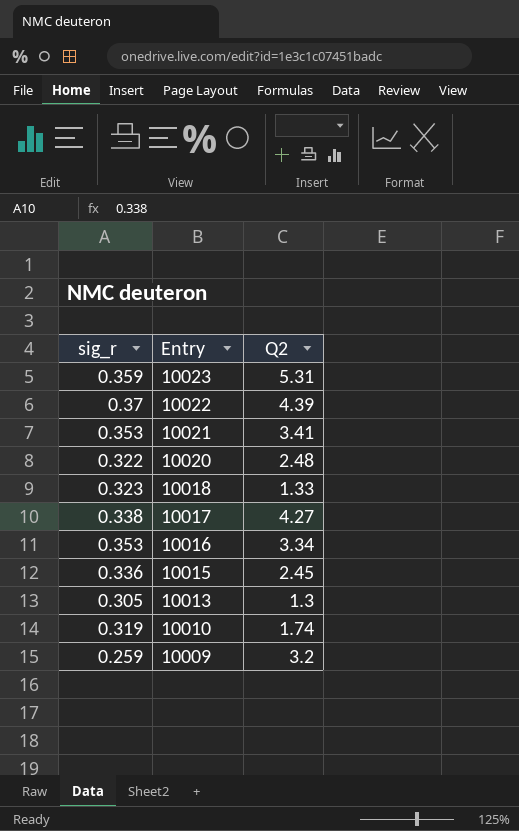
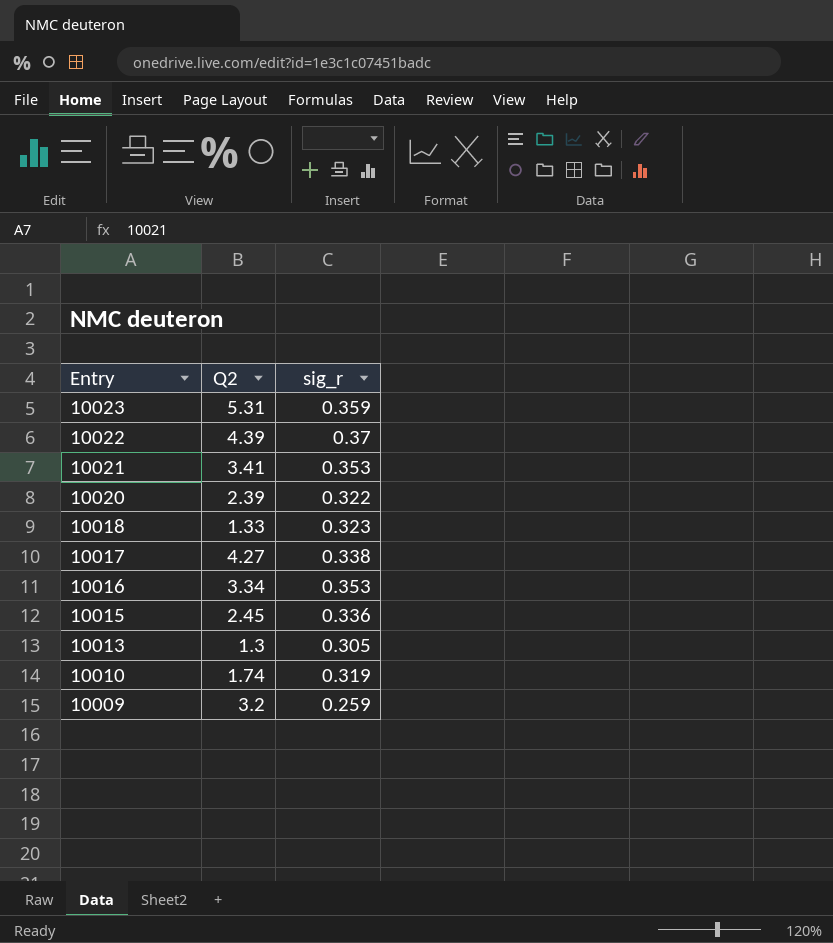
column sig_r | position: 1 -> 3
10020 | Q2: 2.48 -> 2.39

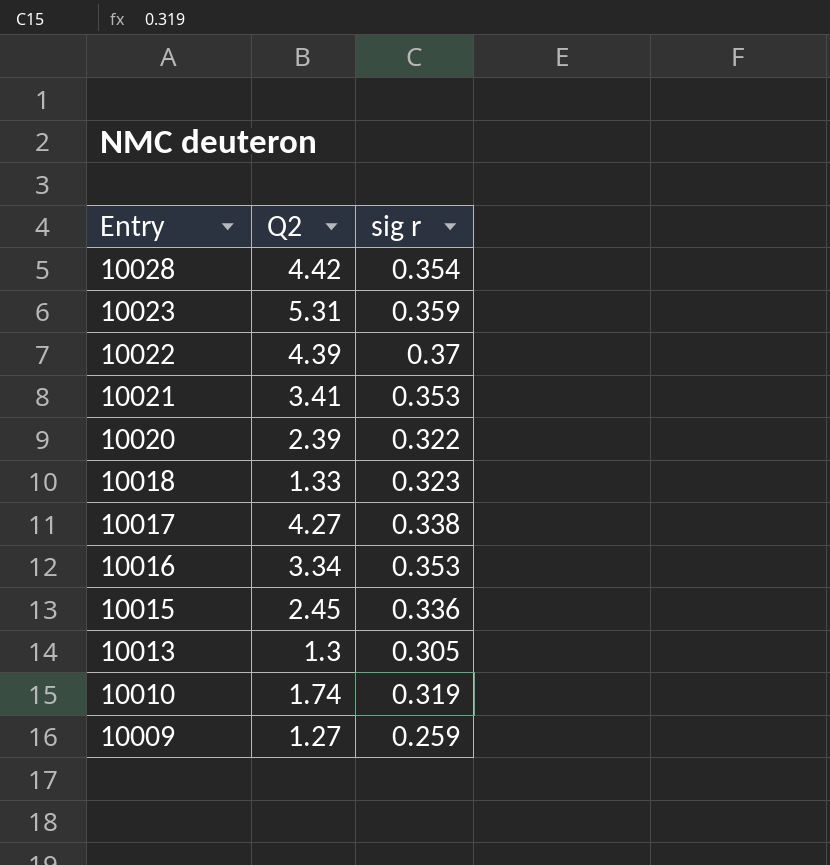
column name: sig_r -> sig r
row 10028: none -> 4.42 | 0.354
10009 | Q2: 3.2 -> 1.27

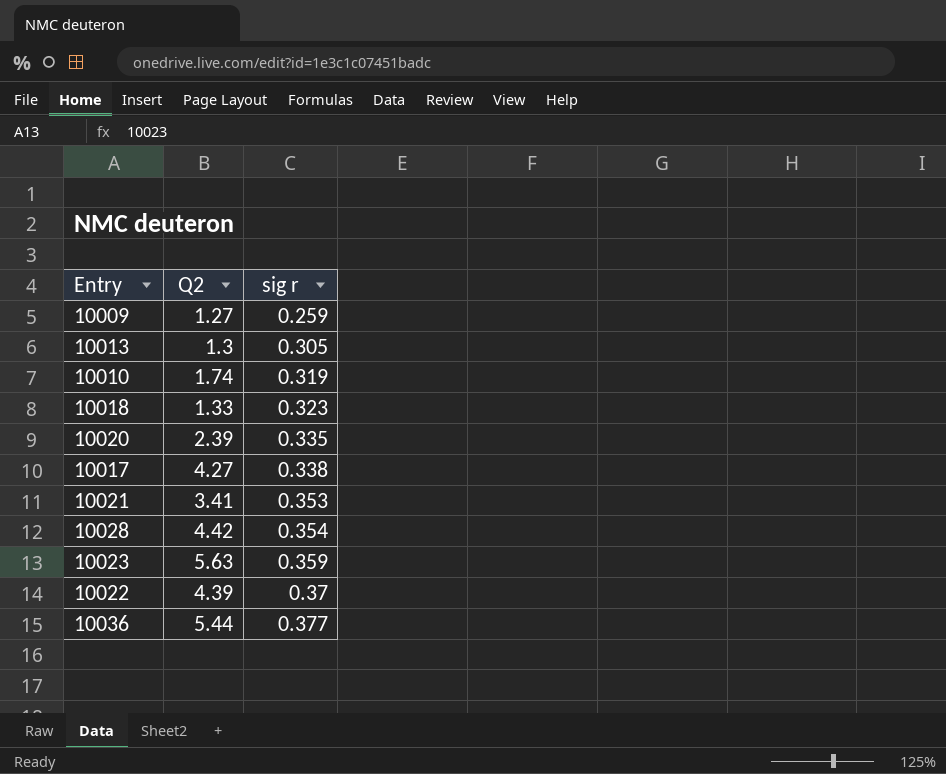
row order: Entry descending -> sig r ascending
row 10016: 3.34 | 0.353 -> none
row 10015: 2.45 | 0.336 -> none
10020 | sig r: 0.322 -> 0.335
10023 | Q2: 5.31 -> 5.63
row 10036: none -> 5.44 | 0.377

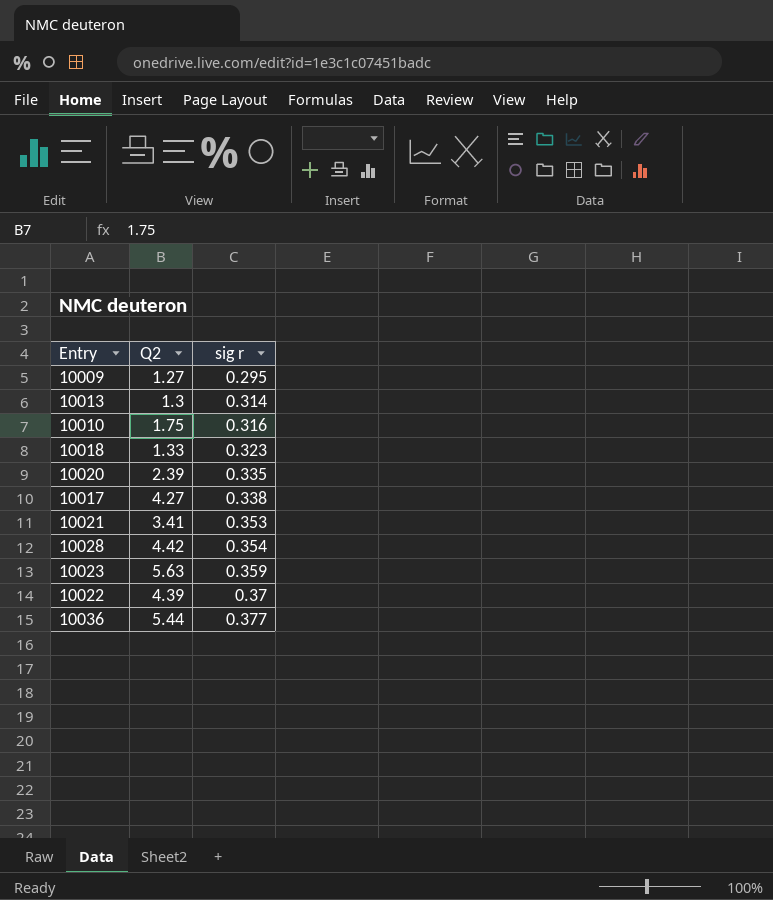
10009 | sig r: 0.259 -> 0.295
10013 | sig r: 0.305 -> 0.314
10010 | Q2: 1.74 -> 1.75
10010 | sig r: 0.319 -> 0.316

